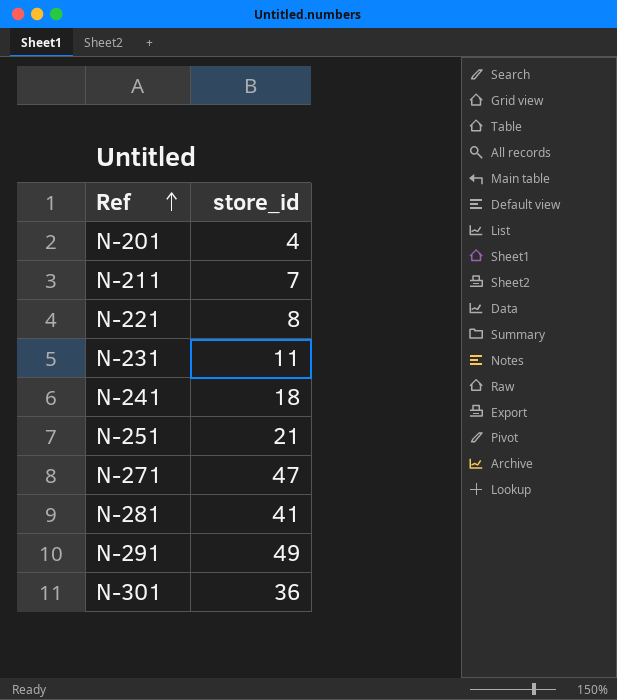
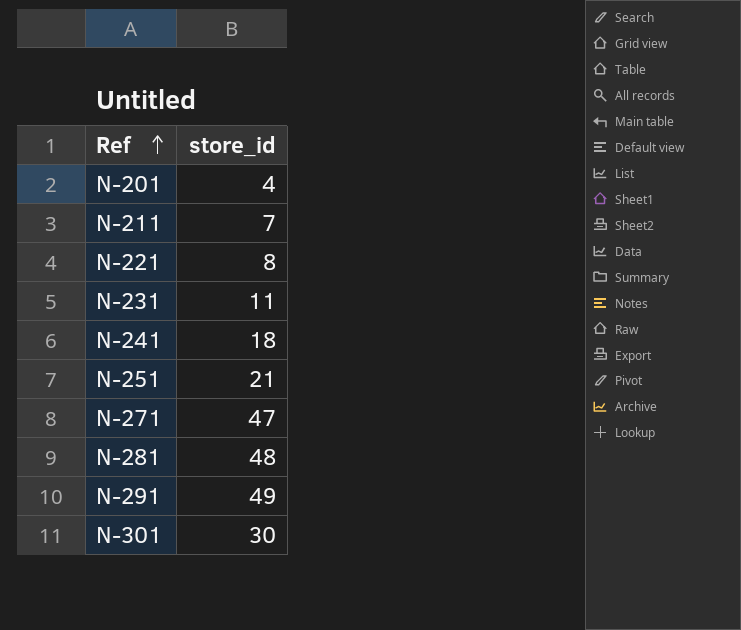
N-281 | store_id: 41 -> 48
N-301 | store_id: 36 -> 30

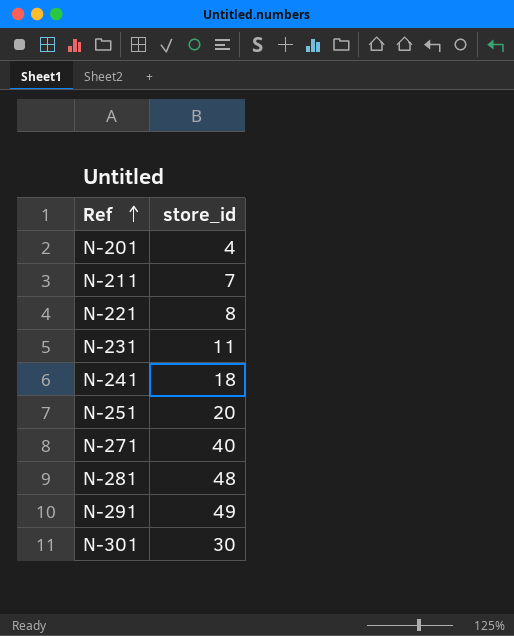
N-251 | store_id: 21 -> 20
N-271 | store_id: 47 -> 40

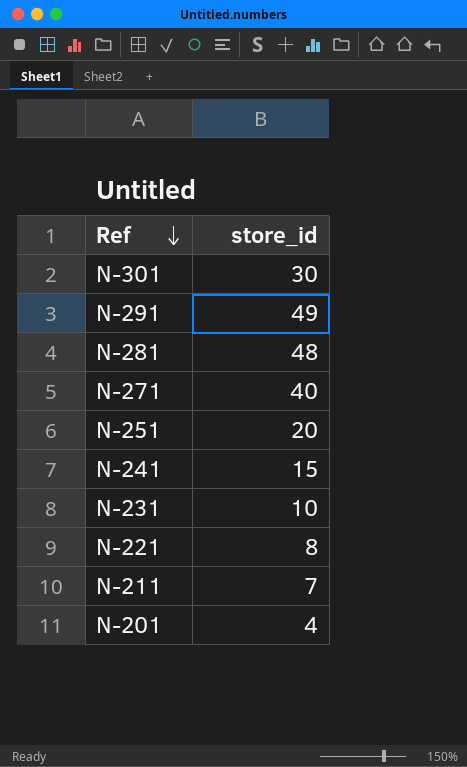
row order: Ref ascending -> Ref descending
N-241 | store_id: 18 -> 15
N-231 | store_id: 11 -> 10

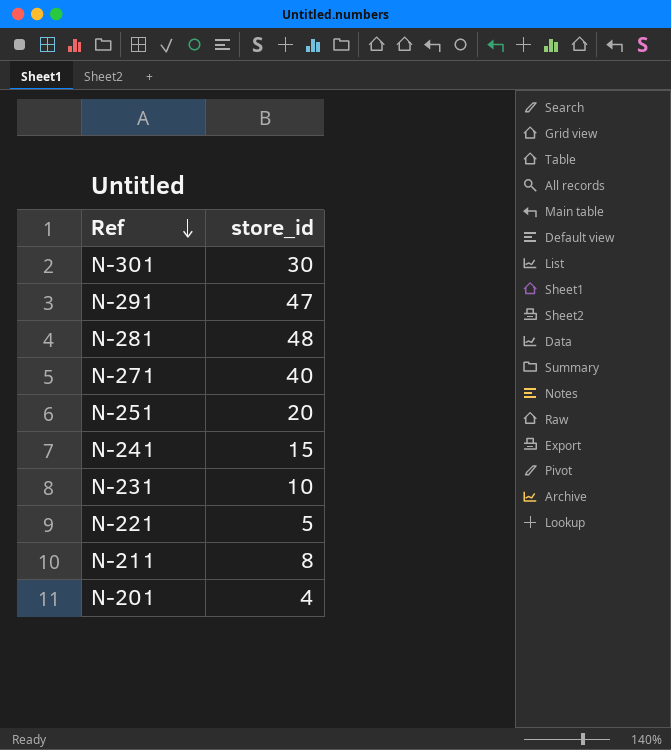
N-291 | store_id: 49 -> 47
N-221 | store_id: 8 -> 5
N-211 | store_id: 7 -> 8

